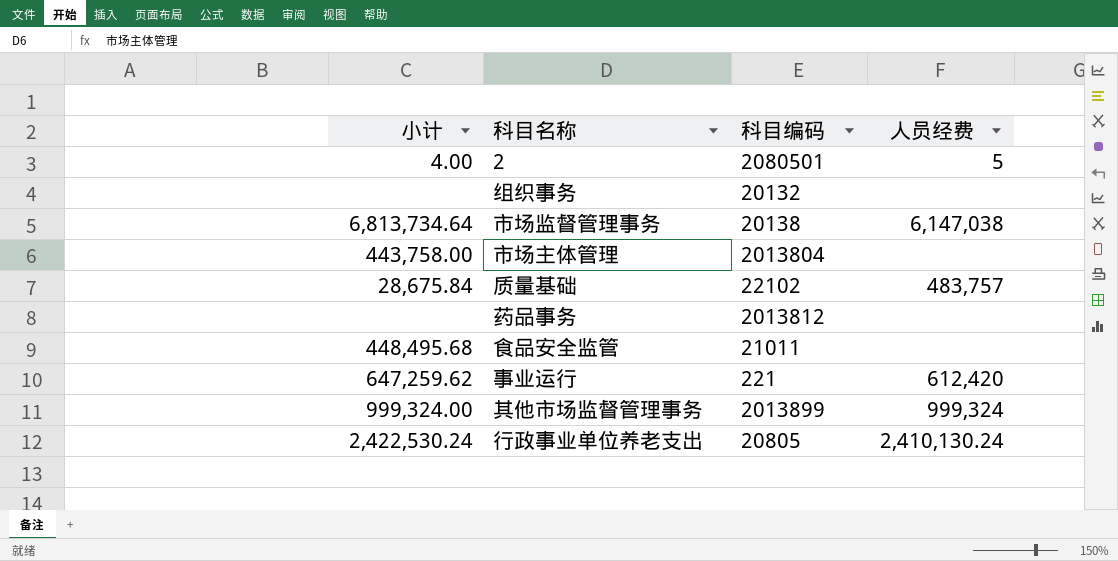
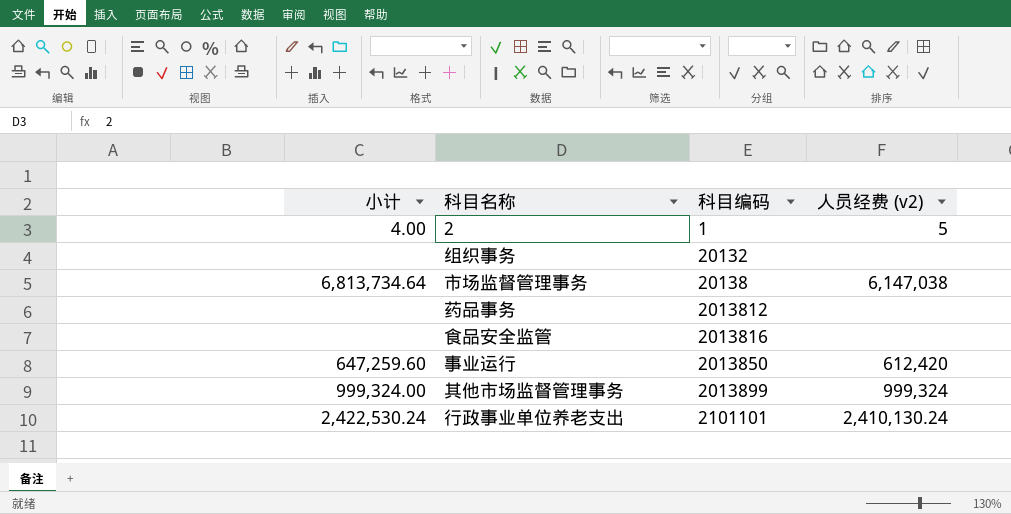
column name: 人员经费 -> 人员经费 (v2)
row 市场主体管理: 443,758.00 | 2013804 | none -> none
row 质量基础: 28,675.84 | 22102 | 483,757 -> none
2 | 科目编码: 2080501 -> 1
食品安全监管 | 小计: 448,495.68 -> none
食品安全监管 | 科目编码: 21011 -> 2013816
事业运行 | 小计: 647,259.62 -> 647,259.60
事业运行 | 科目编码: 221 -> 2013850
行政事业单位养老支出 | 科目编码: 20805 -> 2101101

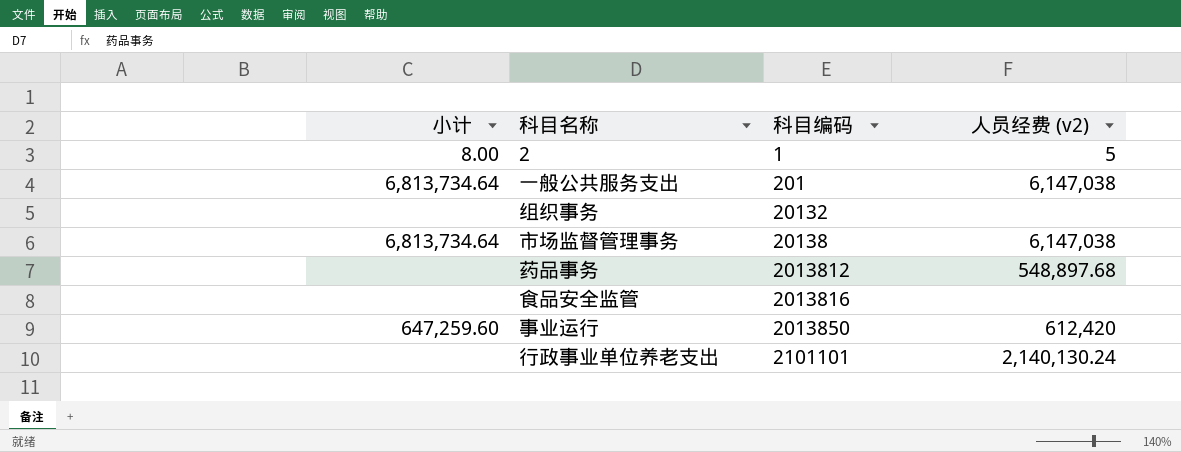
row 其他市场监督管理事务: 999,324.00 | 2013899 | 999,324 -> none
2 | 小计: 4.00 -> 8.00
row 一般公共服务支出: none -> 6,813,734.64 | 201 | 6,147,038
药品事务 | 人员经费 (v2): none -> 548,897.68
行政事业单位养老支出 | 小计: 2,422,530.24 -> none
行政事业单位养老支出 | 人员经费 (v2): 2,410,130.24 -> 2,140,130.24

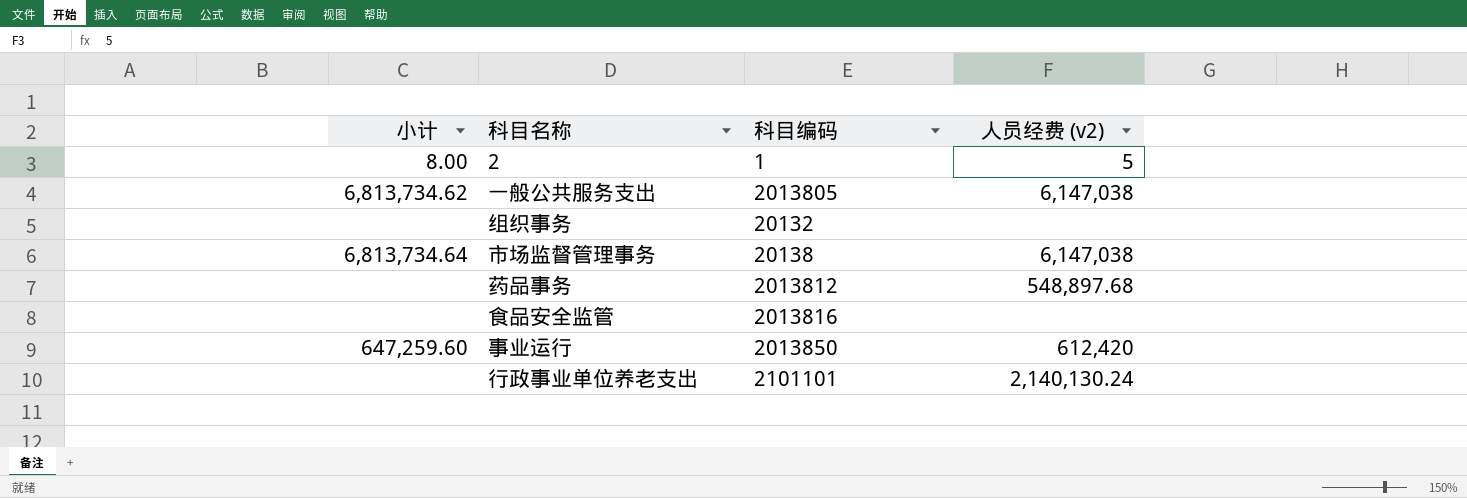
一般公共服务支出 | 小计: 6,813,734.64 -> 6,813,734.62
一般公共服务支出 | 科目编码: 201 -> 2013805

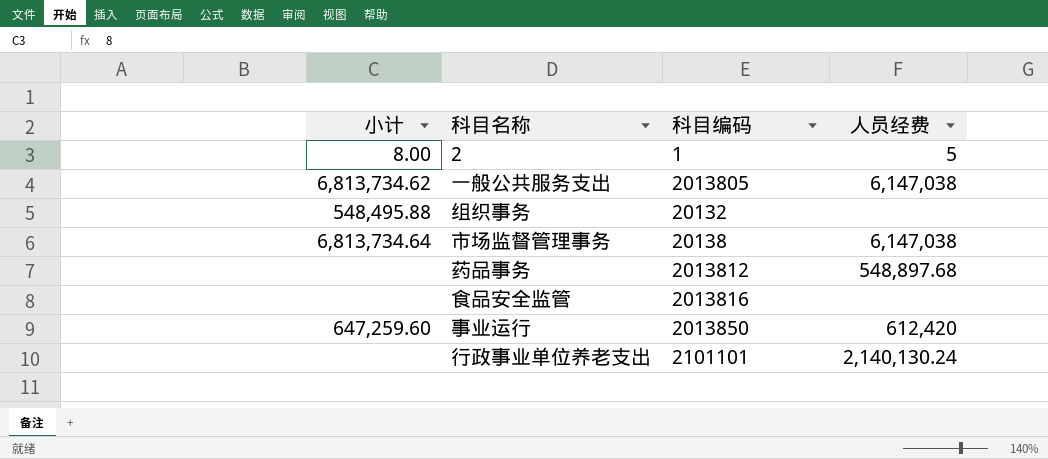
column name: 人员经费 (v2) -> 人员经费
组织事务 | 小计: none -> 548,495.88

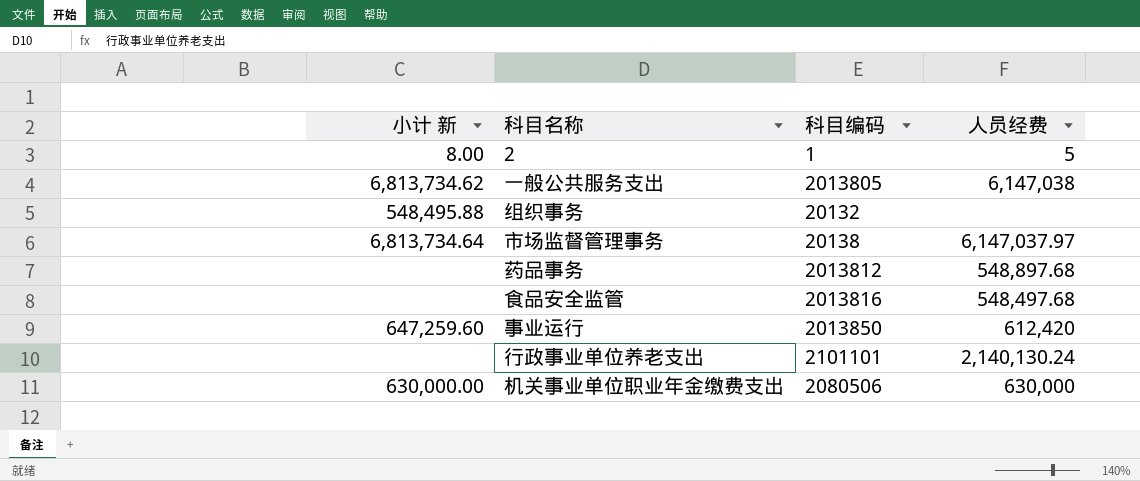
column name: 小计 -> 小计 新
市场监督管理事务 | 人员经费: 6,147,038 -> 6,147,037.97
食品安全监管 | 人员经费: none -> 548,497.68
row 机关事业单位职业年金缴费支出: none -> 630,000.00 | 2080506 | 630,000

